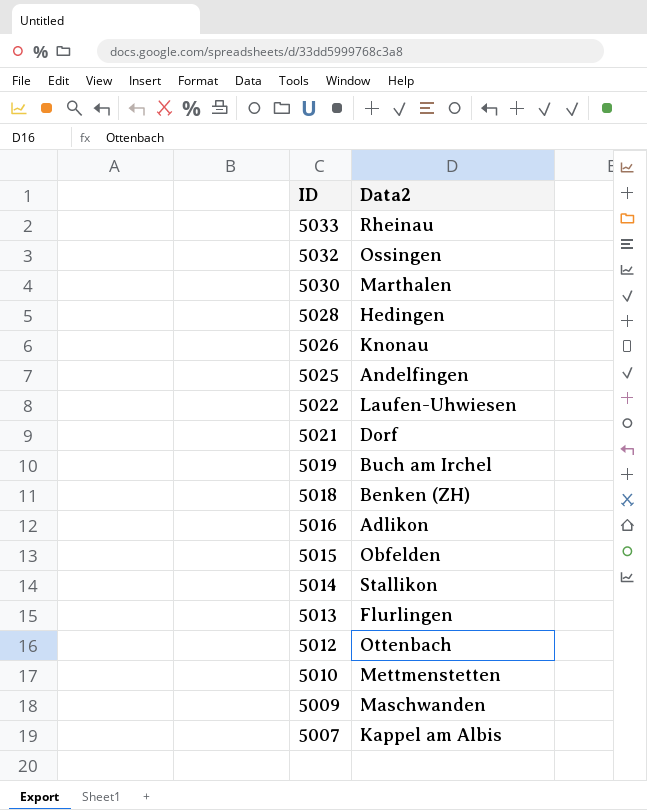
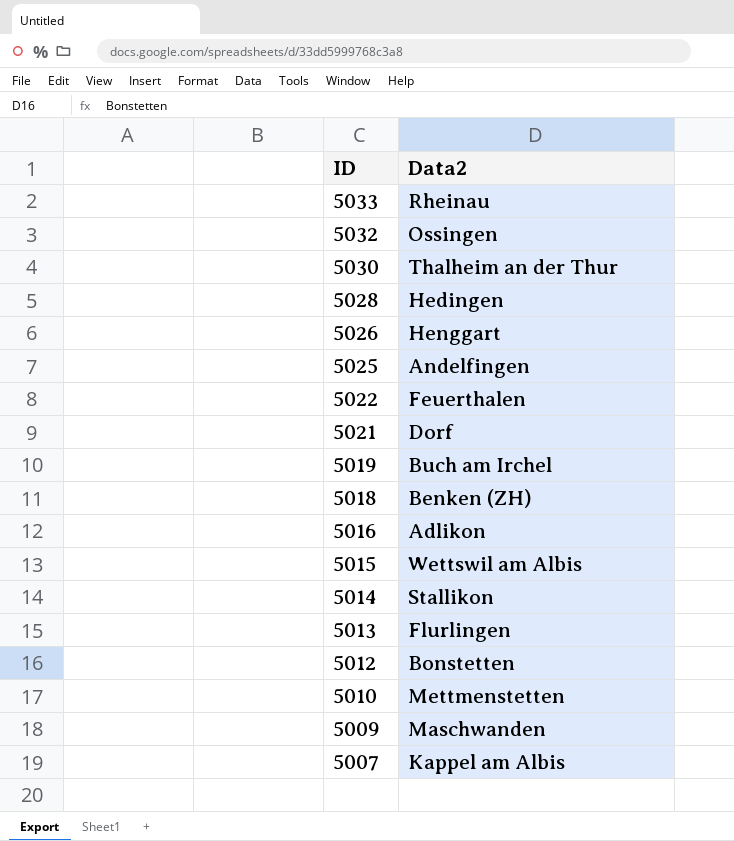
5030 | Data2: Marthalen -> Thalheim an der Thur
5026 | Data2: Knonau -> Henggart
5022 | Data2: Laufen-Uhwiesen -> Feuerthalen
5015 | Data2: Obfelden -> Wettswil am Albis
5012 | Data2: Ottenbach -> Bonstetten

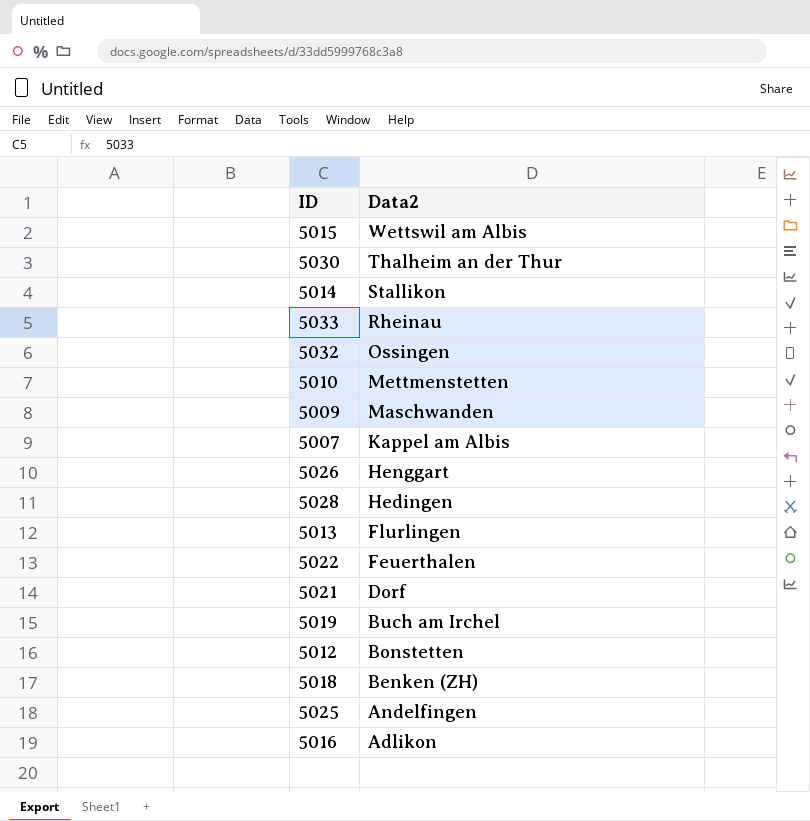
row order: ID descending -> Data2 descending

